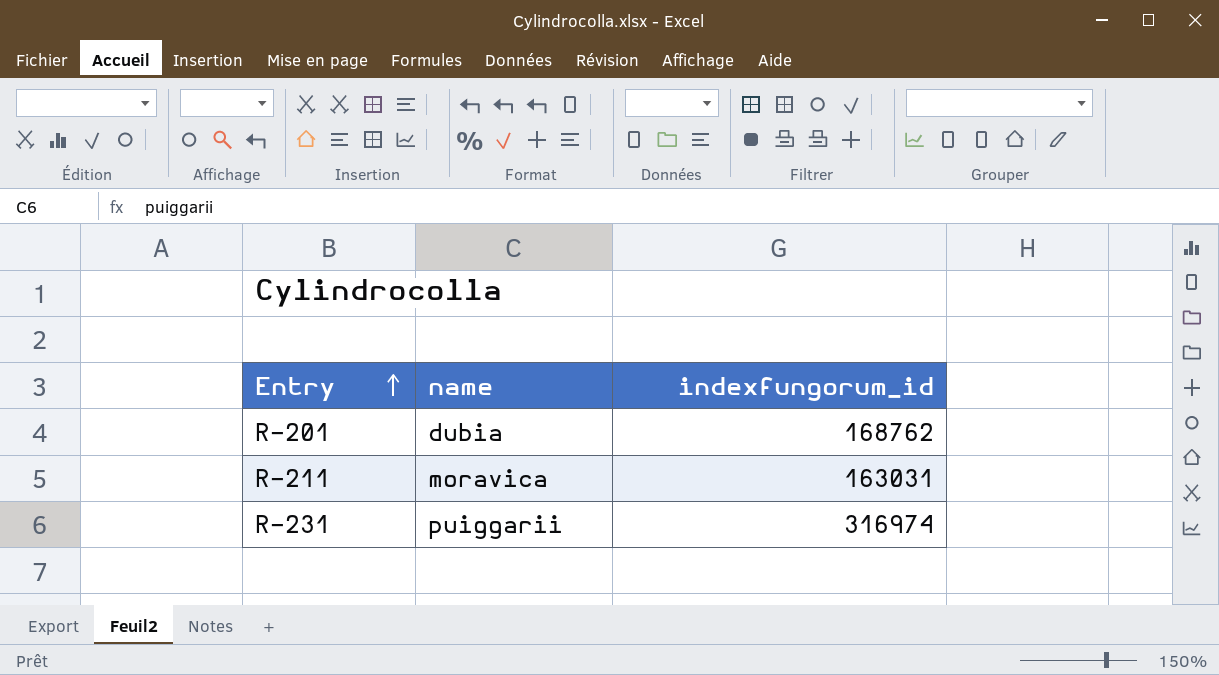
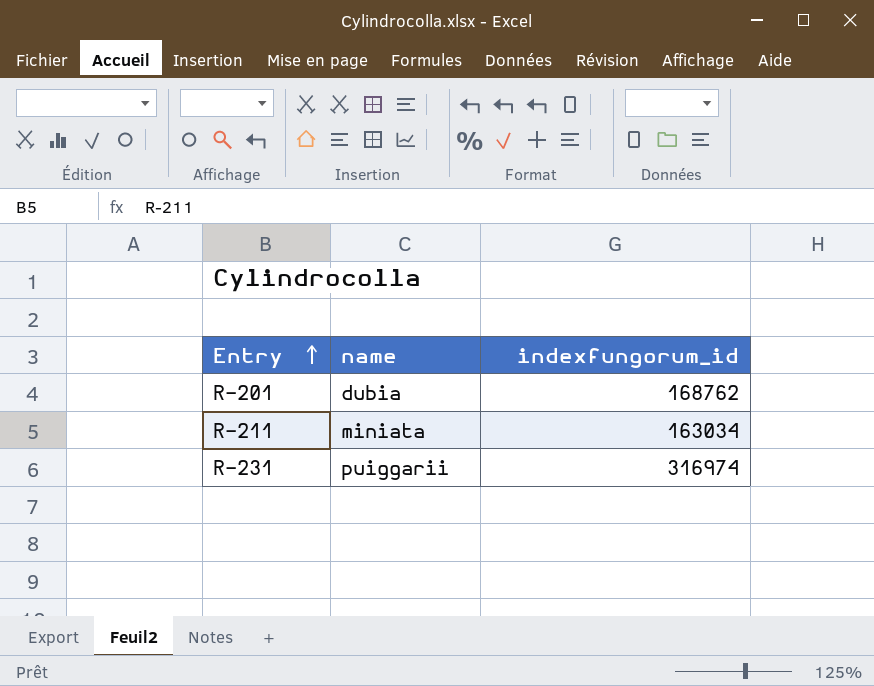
R-211 | name: moravica -> miniata
R-211 | indexfungorum_id: 163031 -> 163034

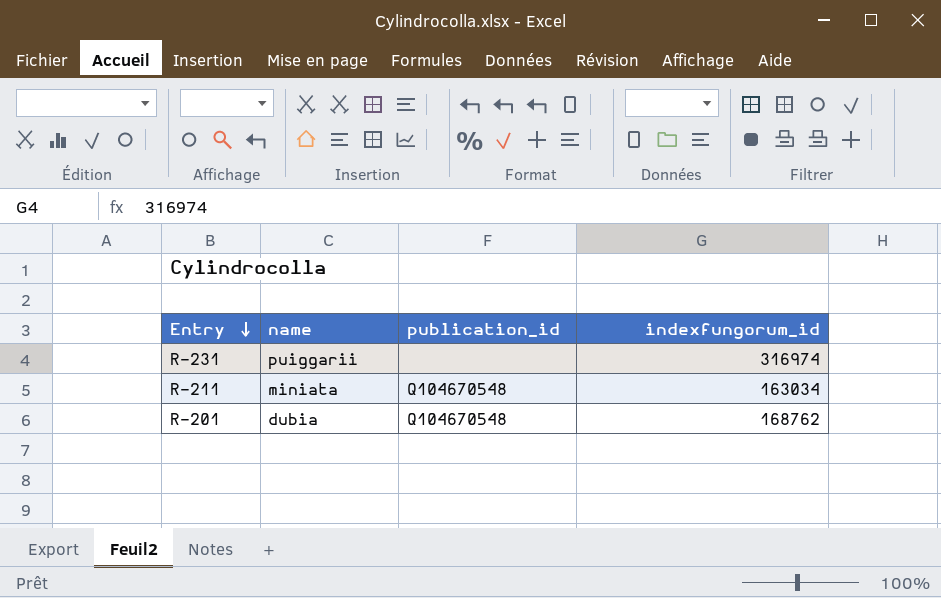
row order: Entry ascending -> Entry descending
column publication_id | position: none -> 3

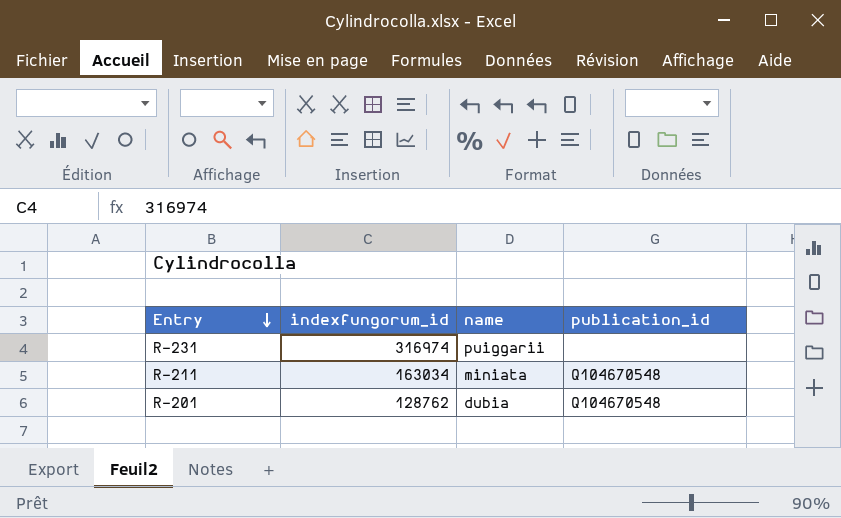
column indexfungorum_id | position: 4 -> 2
R-201 | indexfungorum_id: 168762 -> 128762

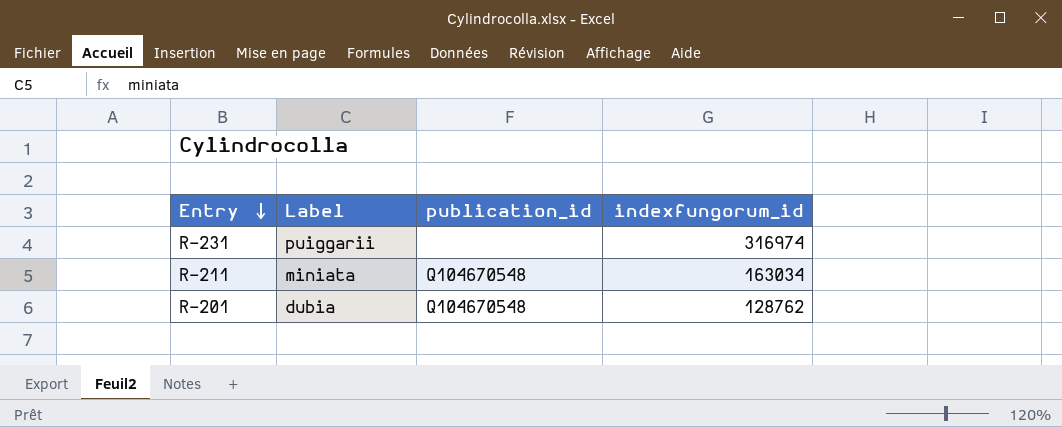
column name: name -> Label
column indexfungorum_id | position: 2 -> 4

